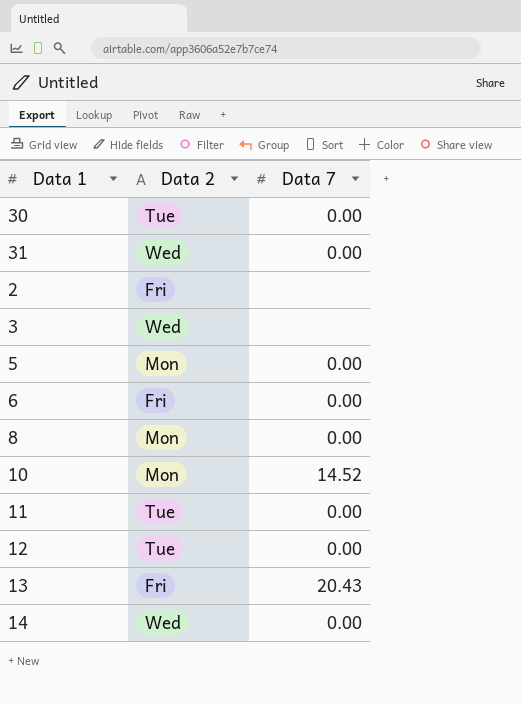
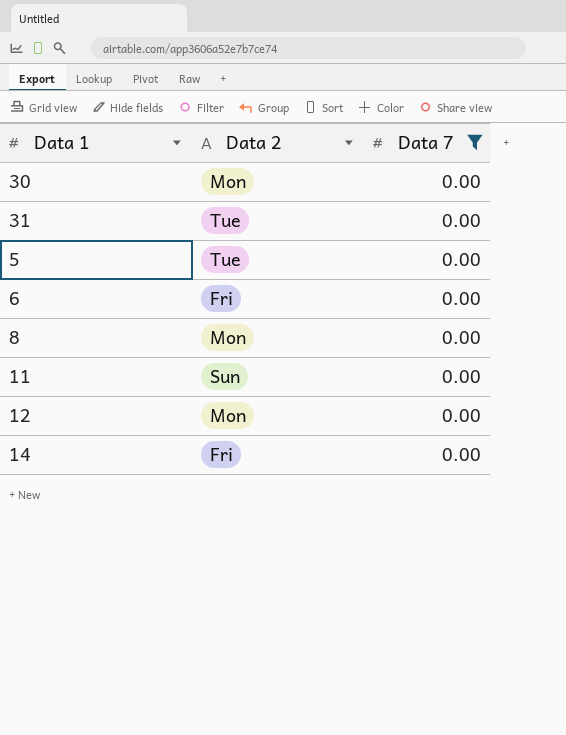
filter: none -> Data 7 = 0.00
30 | Data 2: Tue -> Mon
31 | Data 2: Wed -> Tue
5 | Data 2: Mon -> Tue
11 | Data 2: Tue -> Sun
12 | Data 2: Tue -> Mon
14 | Data 2: Wed -> Fri

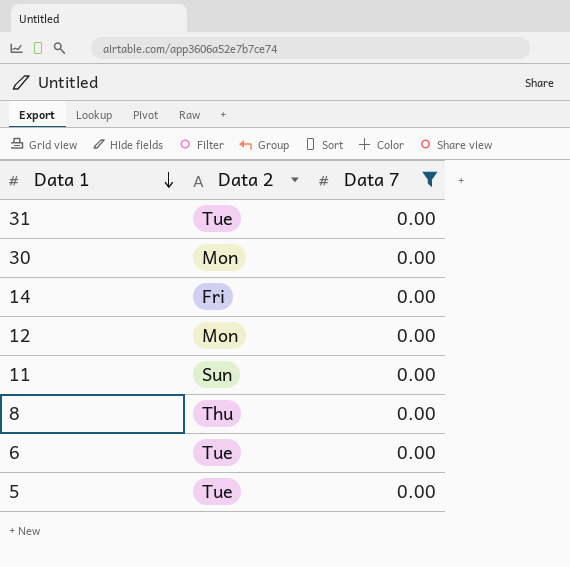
row order: none -> Data 1 descending
8 | Data 2: Mon -> Thu
6 | Data 2: Fri -> Tue

